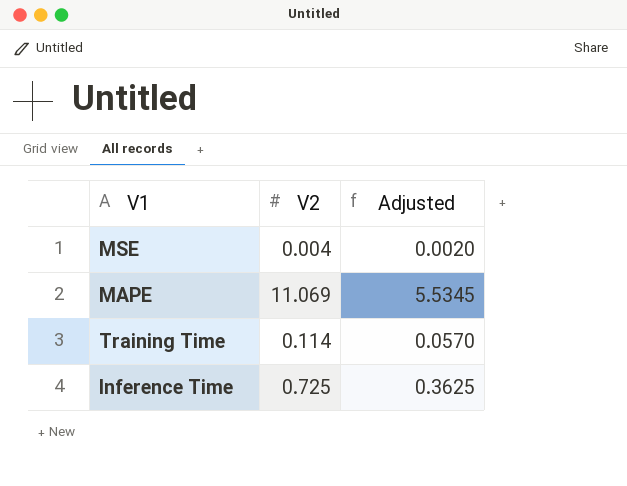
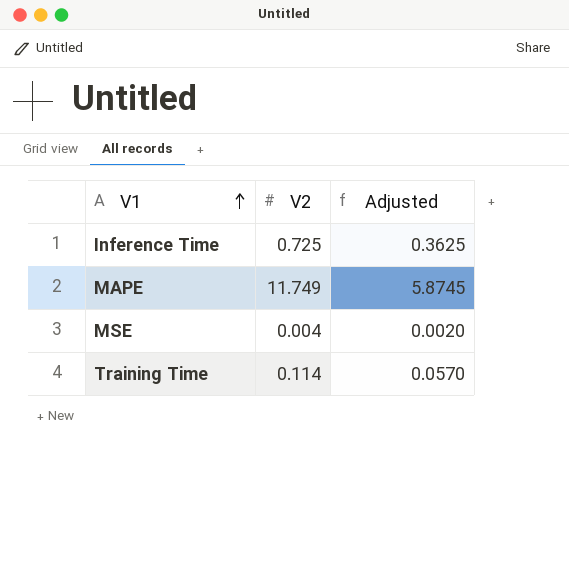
row order: none -> V1 ascending
MAPE | V2: 11.069 -> 11.749
MAPE | Adjusted: 5.5345 -> 5.8745

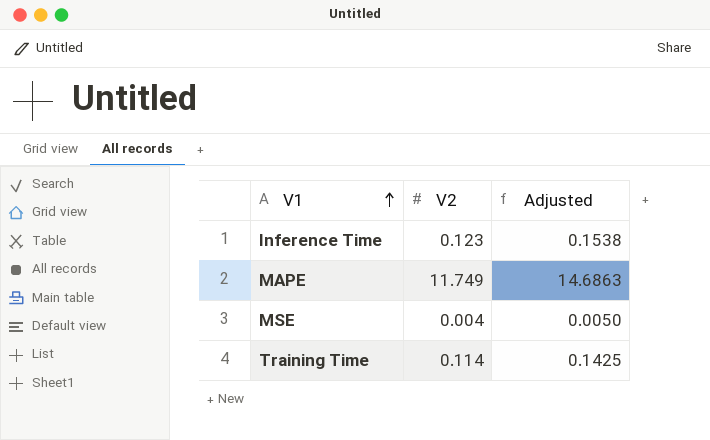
column Adjusted | formula: [V2] * 0.5 -> [V2] * 1.25
Inference Time | V2: 0.725 -> 0.123

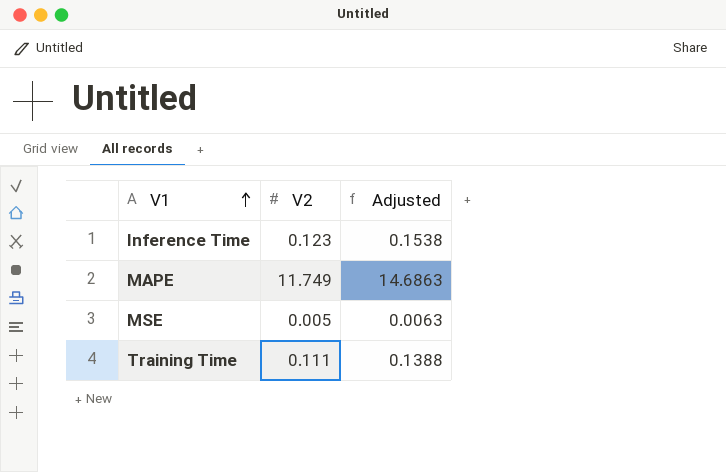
MSE | V2: 0.004 -> 0.005
MSE | Adjusted: 0.0050 -> 0.0063
Training Time | V2: 0.114 -> 0.111
Training Time | Adjusted: 0.1425 -> 0.1388

